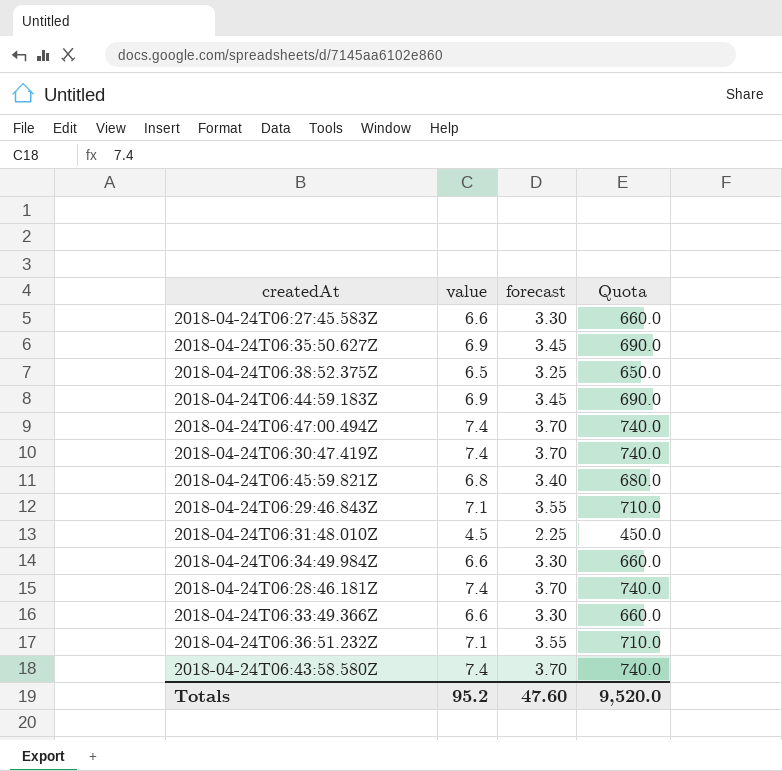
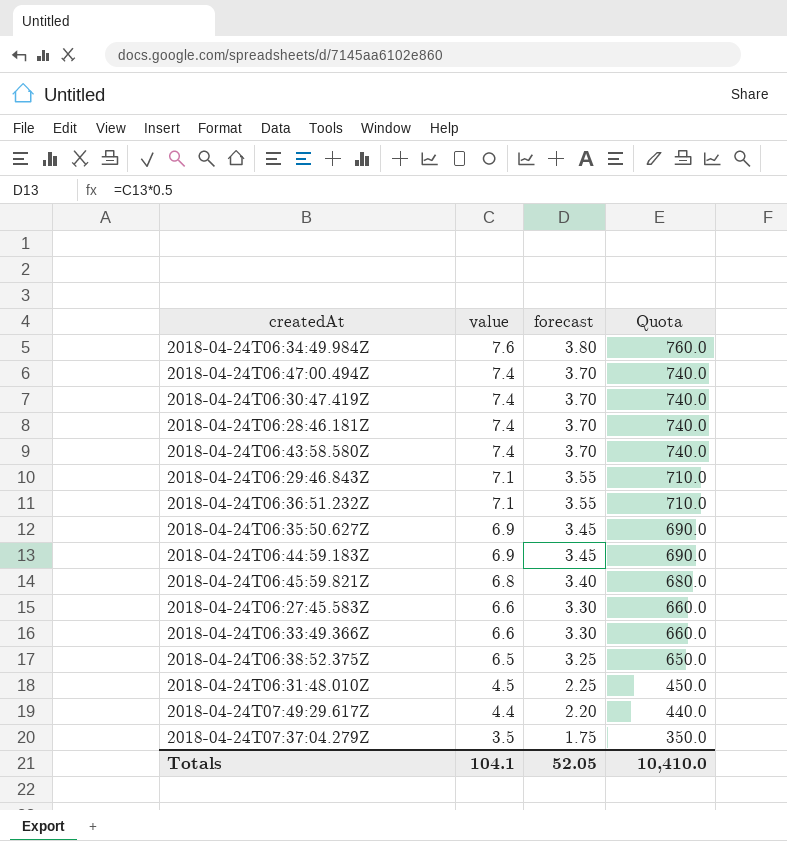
row order: none -> value descending
2018-04-24T06:34:49.984Z | value: 6.6 -> 7.6
2018-04-24T06:34:49.984Z | forecast: 3.30 -> 3.80
2018-04-24T06:34:49.984Z | Quota: 660.0 -> 760.0
row 2018-04-24T07:49:29.617Z: none -> 4.4 | 2.20 | 440.0
row 2018-04-24T07:37:04.279Z: none -> 3.5 | 1.75 | 350.0
Totals | value: 95.2 -> 104.1
Totals | forecast: 47.60 -> 52.05
Totals | Quota: 9,520.0 -> 10,410.0

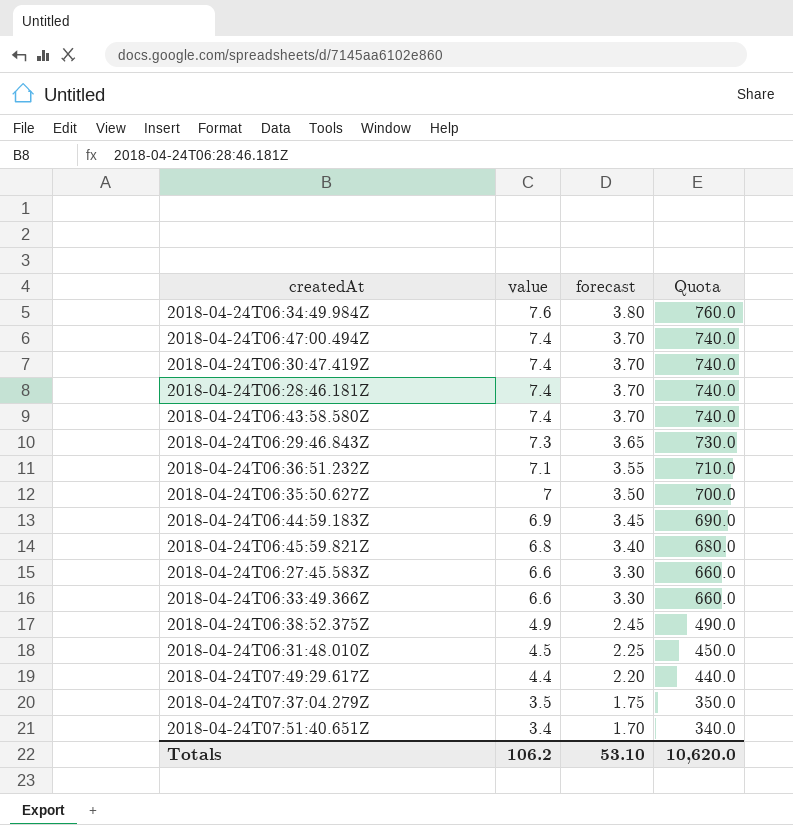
2018-04-24T06:29:46.843Z | value: 7.1 -> 7.3
2018-04-24T06:29:46.843Z | forecast: 3.55 -> 3.65
2018-04-24T06:29:46.843Z | Quota: 710.0 -> 730.0
2018-04-24T06:35:50.627Z | value: 6.9 -> 7
2018-04-24T06:35:50.627Z | forecast: 3.45 -> 3.50
2018-04-24T06:35:50.627Z | Quota: 690.0 -> 700.0
2018-04-24T06:38:52.375Z | value: 6.5 -> 4.9
2018-04-24T06:38:52.375Z | forecast: 3.25 -> 2.45
2018-04-24T06:38:52.375Z | Quota: 650.0 -> 490.0
row 2018-04-24T07:51:40.651Z: none -> 3.4 | 1.70 | 340.0
Totals | value: 104.1 -> 106.2
Totals | forecast: 52.05 -> 53.10
Totals | Quota: 10,410.0 -> 10,620.0

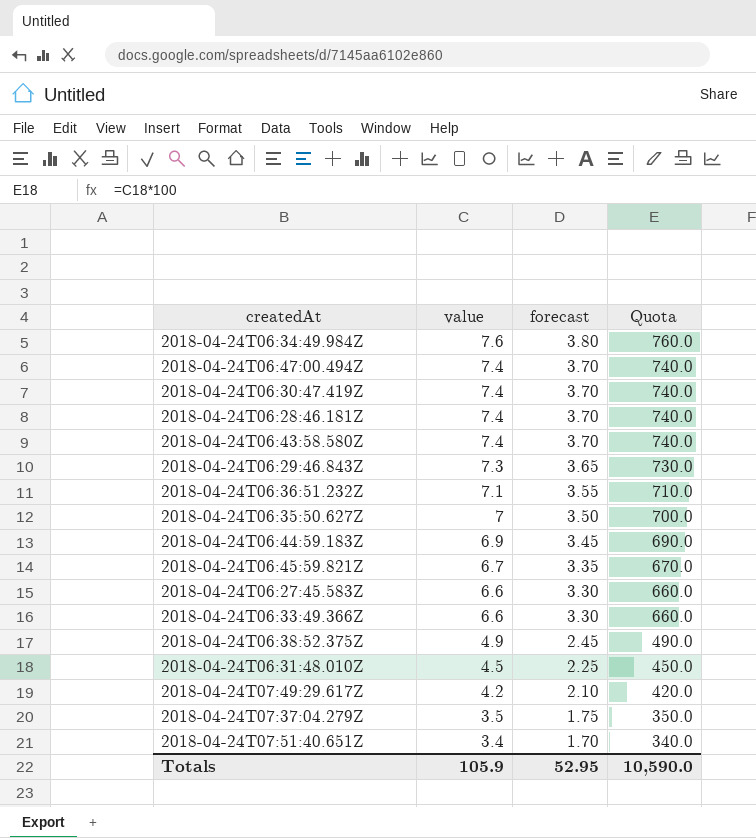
2018-04-24T06:45:59.821Z | value: 6.8 -> 6.7
2018-04-24T06:45:59.821Z | forecast: 3.40 -> 3.35
2018-04-24T06:45:59.821Z | Quota: 680.0 -> 670.0
2018-04-24T07:49:29.617Z | value: 4.4 -> 4.2
2018-04-24T07:49:29.617Z | forecast: 2.20 -> 2.10
2018-04-24T07:49:29.617Z | Quota: 440.0 -> 420.0
Totals | value: 106.2 -> 105.9
Totals | forecast: 53.10 -> 52.95
Totals | Quota: 10,620.0 -> 10,590.0

